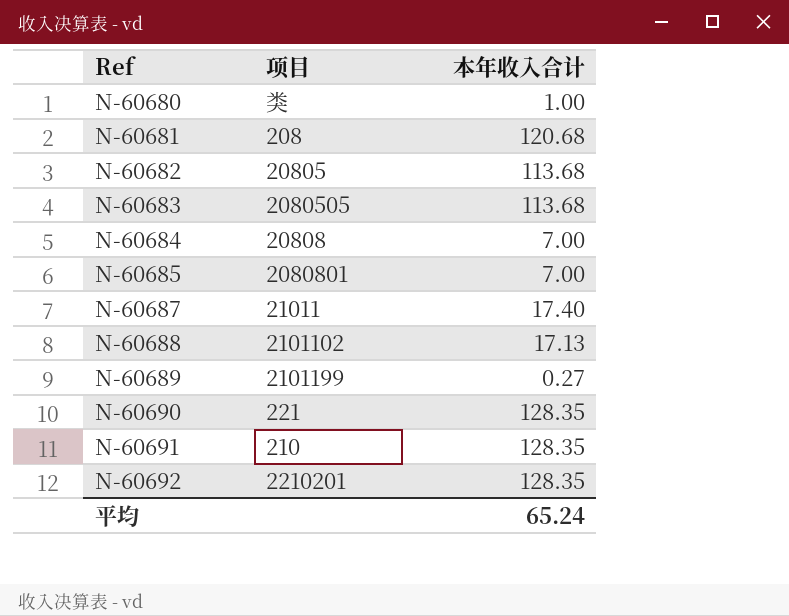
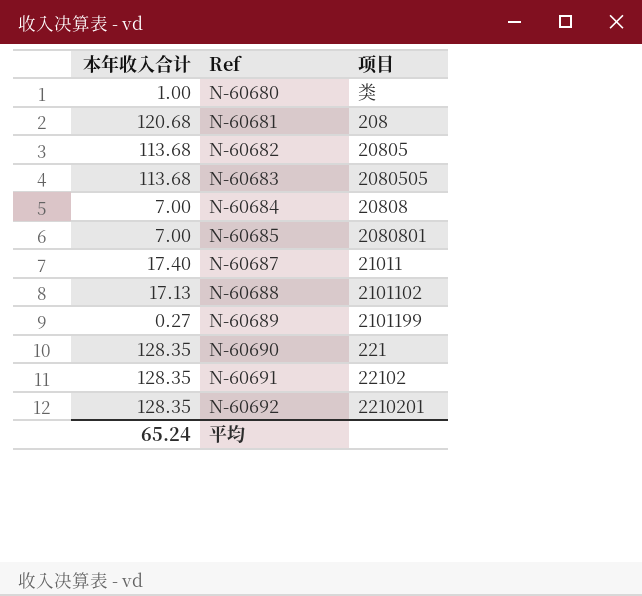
column 本年收入合计 | position: 3 -> 1
N-60691 | 项目: 210 -> 22102

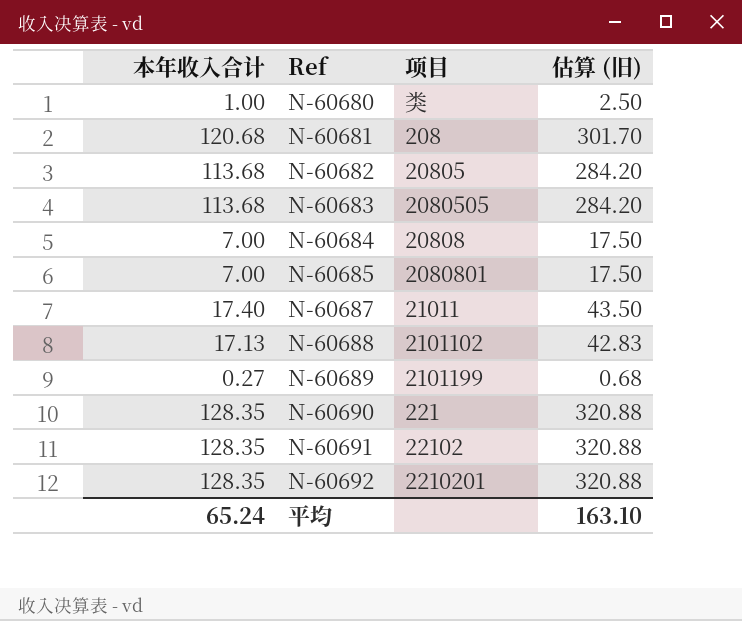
column 估算 (旧) | formula: none -> [本年收入合计] * 2.5

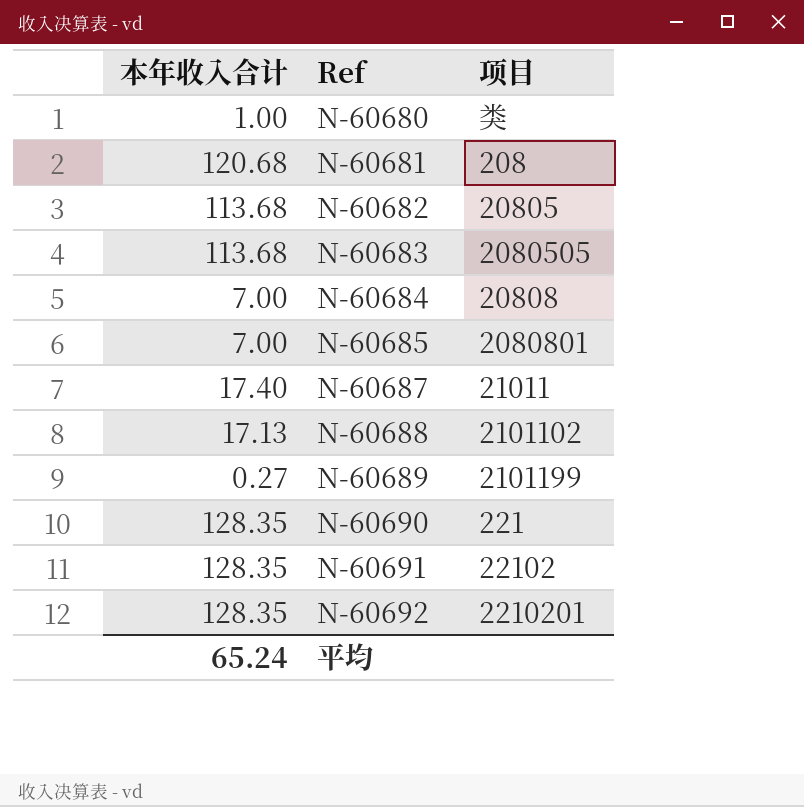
column 估算 (旧) | formula: [本年收入合计] * 2.5 -> none

